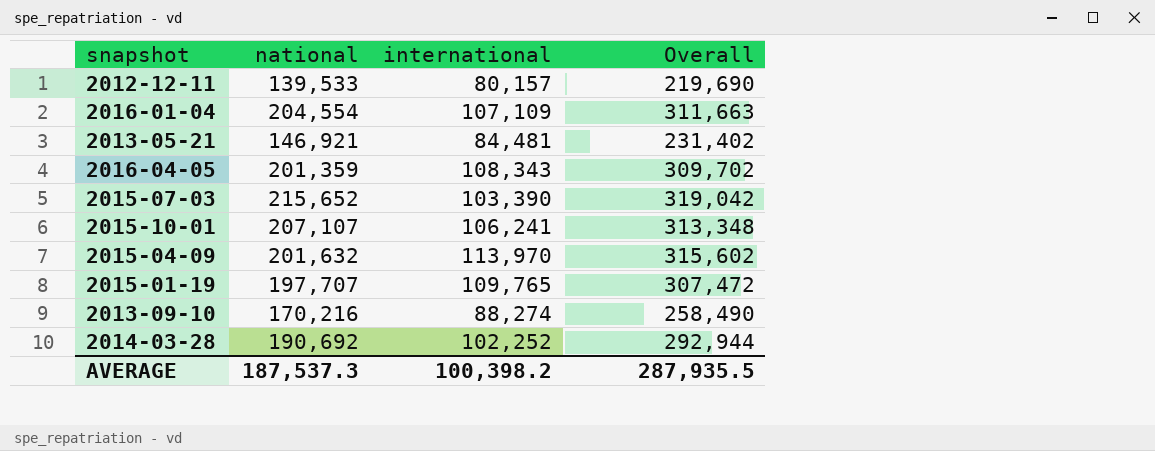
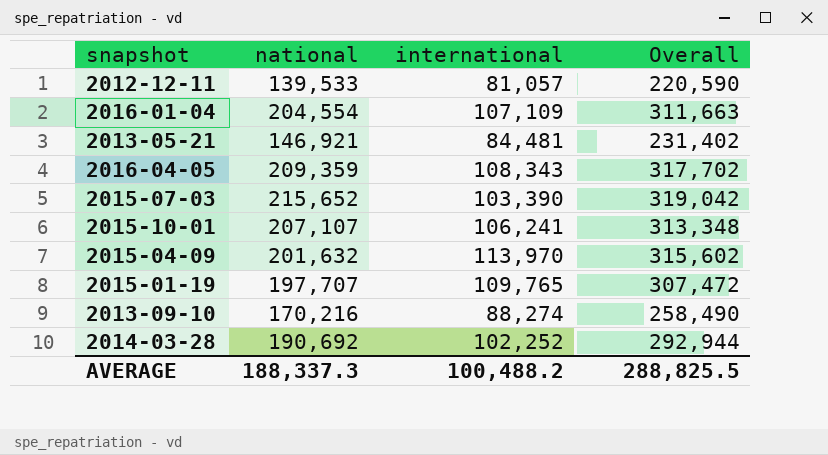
2012-12-11 | international: 80,157 -> 81,057
2012-12-11 | Overall: 219,690 -> 220,590
2016-04-05 | national: 201,359 -> 209,359
2016-04-05 | Overall: 309,702 -> 317,702
AVERAGE | national: 187,537.3 -> 188,337.3
AVERAGE | international: 100,398.2 -> 100,488.2
AVERAGE | Overall: 287,935.5 -> 288,825.5

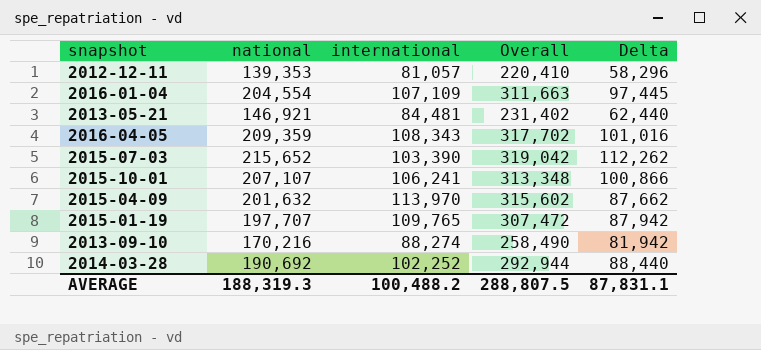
column Delta | formula: none -> [national] - [international]
2012-12-11 | national: 139,533 -> 139,353
2012-12-11 | Overall: 220,590 -> 220,410
AVERAGE | national: 188,337.3 -> 188,319.3
AVERAGE | Overall: 288,825.5 -> 288,807.5

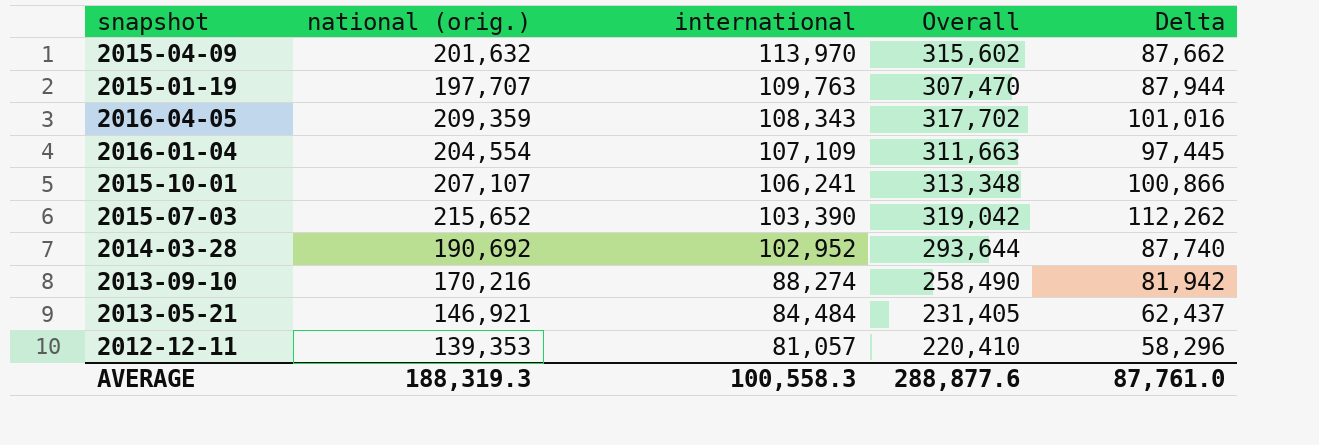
row order: none -> international descending
column name: national -> national (orig.)
2015-01-19 | international: 109,765 -> 109,763
2015-01-19 | Overall: 307,472 -> 307,470
2015-01-19 | Delta: 87,942 -> 87,944
2014-03-28 | international: 102,252 -> 102,952
2014-03-28 | Overall: 292,944 -> 293,644
2014-03-28 | Delta: 88,440 -> 87,740
2013-05-21 | international: 84,481 -> 84,484
2013-05-21 | Overall: 231,402 -> 231,405
2013-05-21 | Delta: 62,440 -> 62,437
AVERAGE | international: 100,488.2 -> 100,558.3
AVERAGE | Overall: 288,807.5 -> 288,877.6
AVERAGE | Delta: 87,831.1 -> 87,761.0

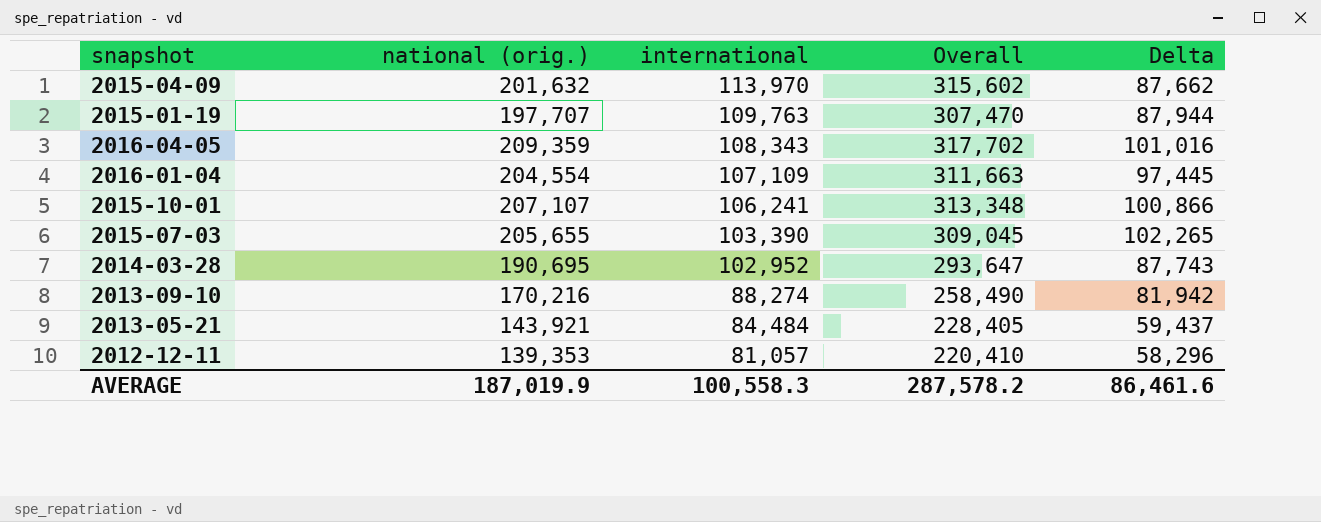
2015-07-03 | national (orig.): 215,652 -> 205,655
2015-07-03 | Overall: 319,042 -> 309,045
2015-07-03 | Delta: 112,262 -> 102,265
2014-03-28 | national (orig.): 190,692 -> 190,695
2014-03-28 | Overall: 293,644 -> 293,647
2014-03-28 | Delta: 87,740 -> 87,743
2013-05-21 | national (orig.): 146,921 -> 143,921
2013-05-21 | Overall: 231,405 -> 228,405
2013-05-21 | Delta: 62,437 -> 59,437
AVERAGE | national (orig.): 188,319.3 -> 187,019.9
AVERAGE | Overall: 288,877.6 -> 287,578.2
AVERAGE | Delta: 87,761.0 -> 86,461.6

